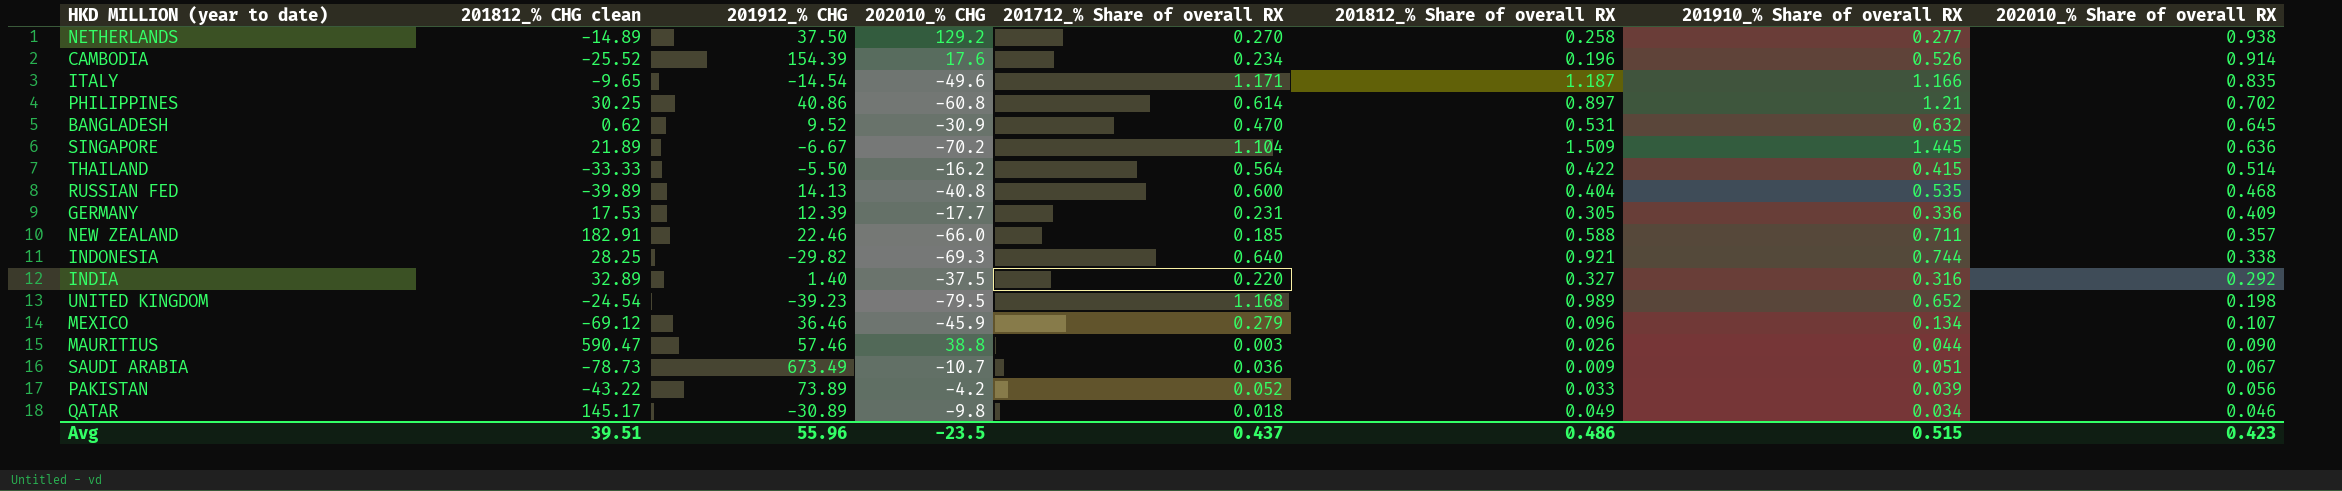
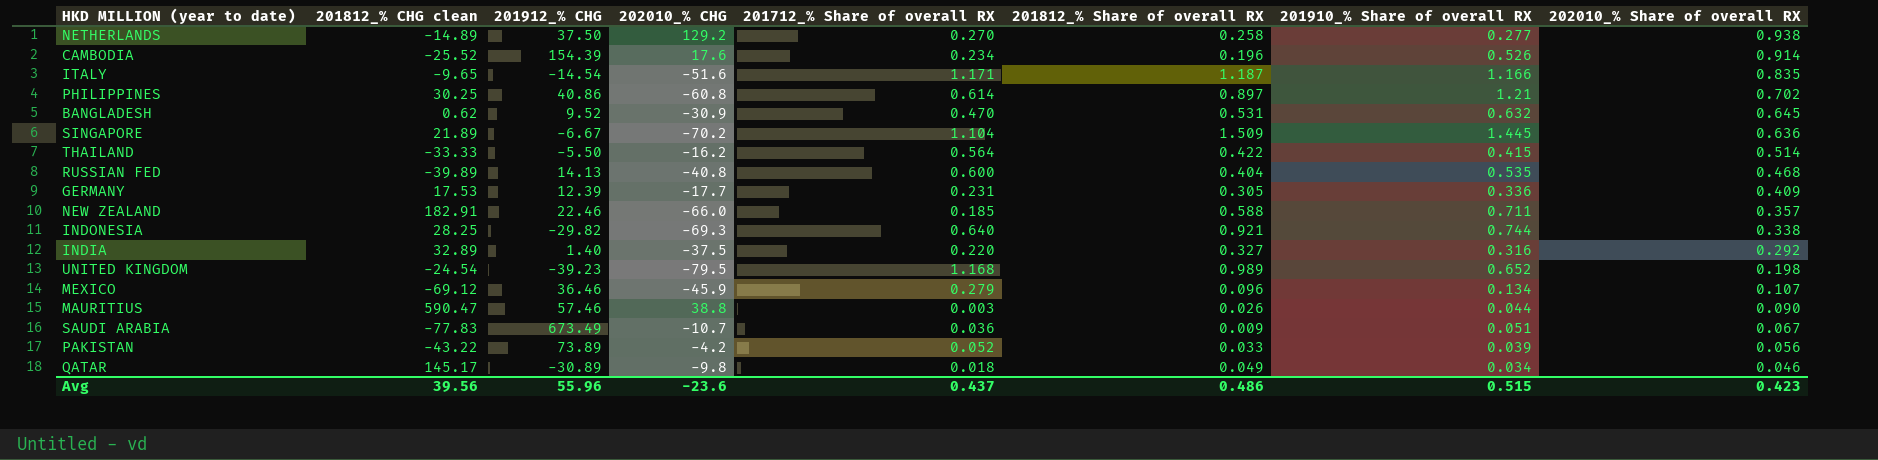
ITALY | 202010_% CHG: -49.6 -> -51.6
SAUDI ARABIA | 201812_% CHG clean: -78.73 -> -77.83
Avg | 201812_% CHG clean: 39.51 -> 39.56
Avg | 202010_% CHG: -23.5 -> -23.6

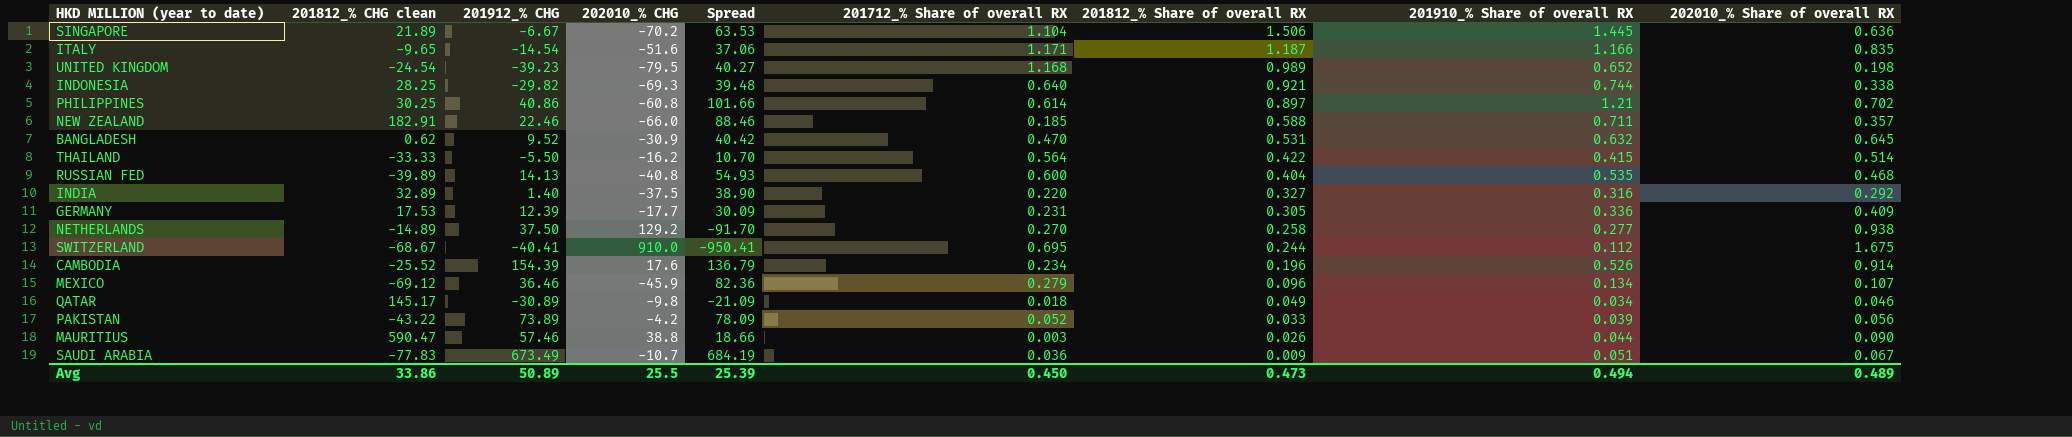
row order: 202010_% Share of overall RX descending -> 201812_% Share of overall RX descending
column Spread | formula: none -> [201912_% CHG] - [202010_% CHG]
SINGAPORE | 201812_% Share of overall RX: 1.509 -> 1.506
row SWITZERLAND: none -> -68.67 | -40.41 | 910.0 | -950.41 | 0.695 | 0.244 | 0.112 | 1.675
Avg | 201812_% CHG clean: 39.56 -> 33.86
Avg | 201912_% CHG: 55.96 -> 50.89
Avg | 202010_% CHG: -23.6 -> 25.5
Avg | 201712_% Share of overall RX: 0.437 -> 0.450
Avg | 201812_% Share of overall RX: 0.486 -> 0.473
Avg | 201910_% Share of overall RX: 0.515 -> 0.494
Avg | 202010_% Share of overall RX: 0.423 -> 0.489

